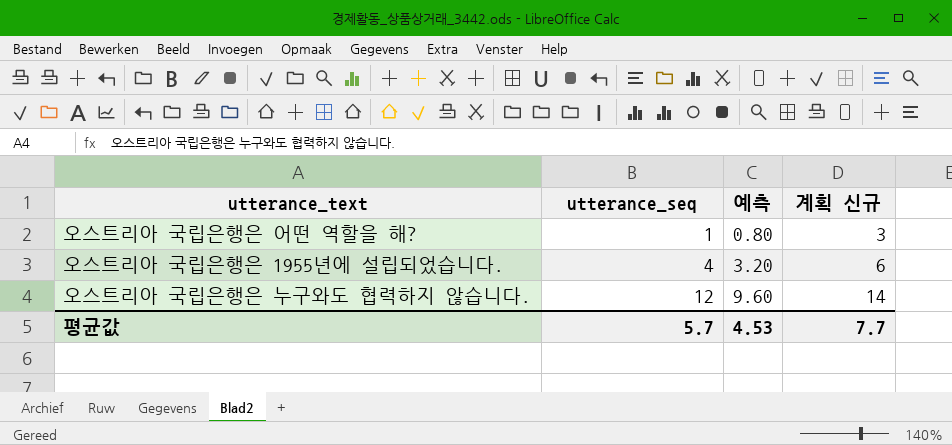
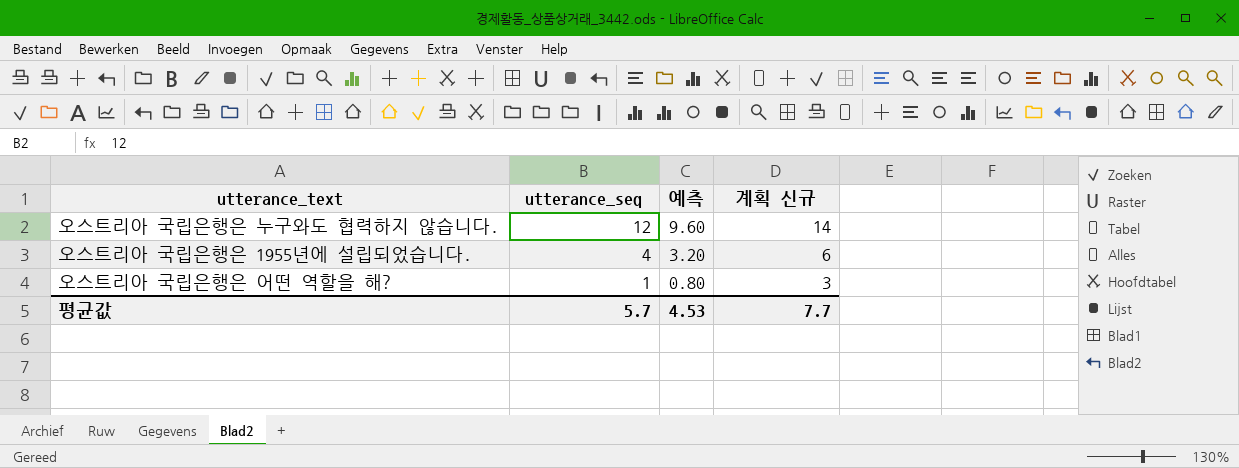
row order: utterance_seq ascending -> utterance_seq descending

